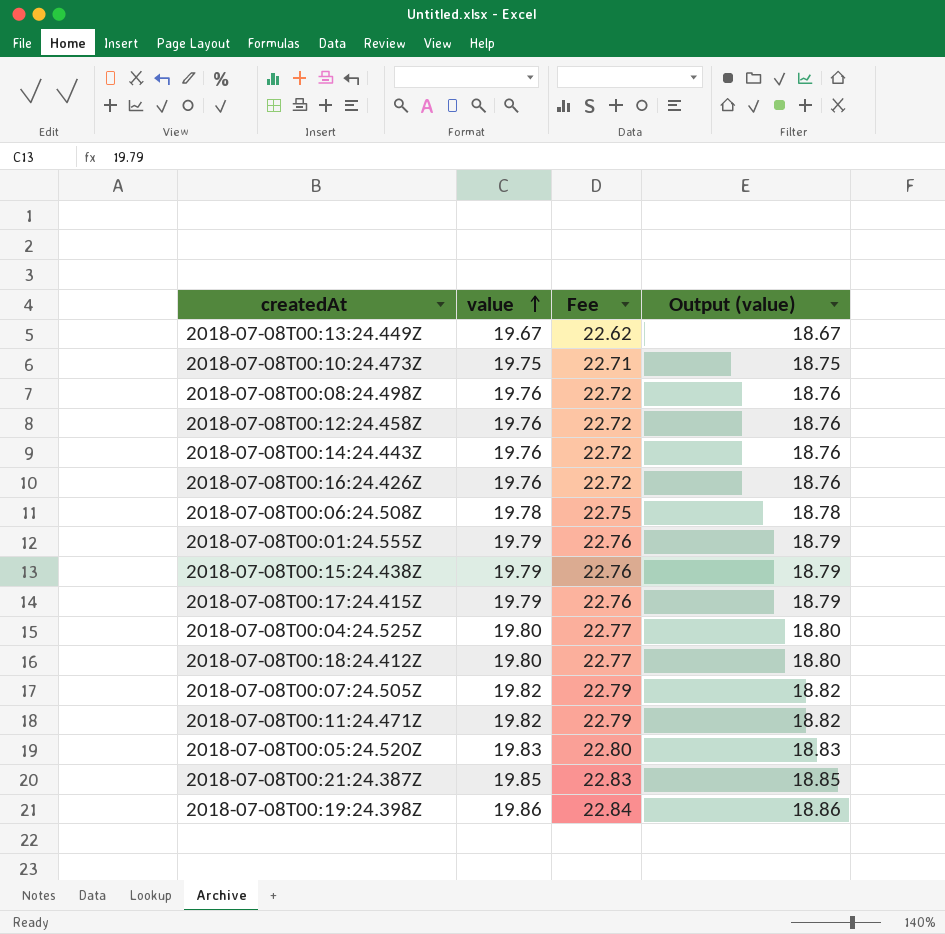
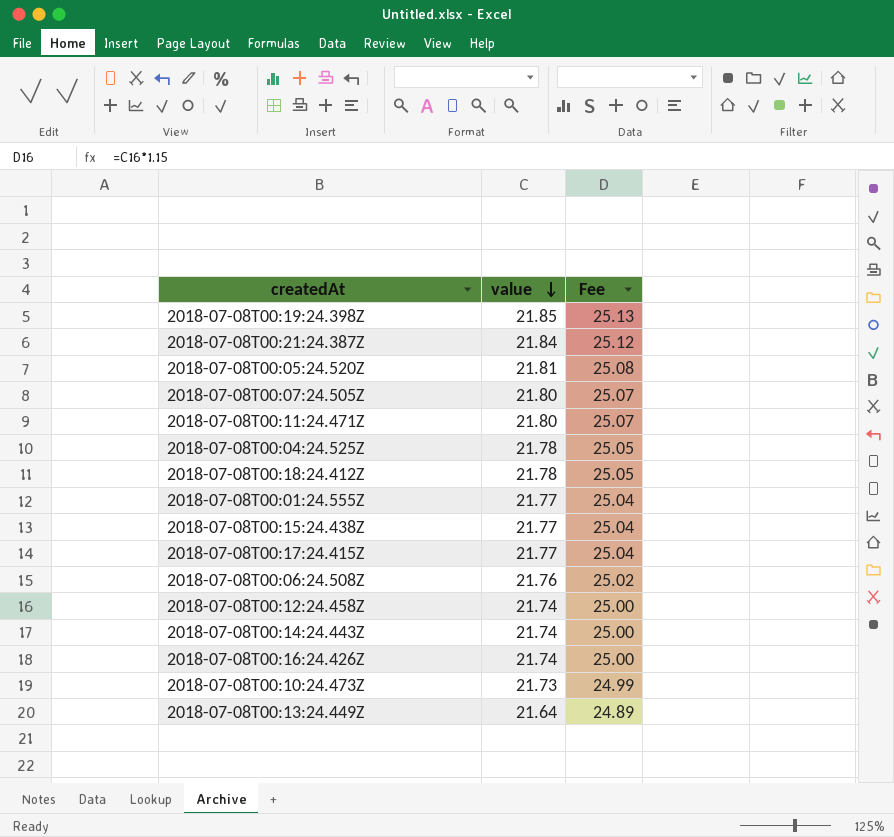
row order: value ascending -> value descending
column Output (value) | formula: [value] - 1 -> none
row 2018-07-08T00:08:24.498Z: 19.76 | 22.72 | 18.76 -> none
2018-07-08T00:19:24.398Z | value: 19.86 -> 21.85
2018-07-08T00:19:24.398Z | Fee: 22.84 -> 25.13
2018-07-08T00:21:24.387Z | value: 19.85 -> 21.84
2018-07-08T00:21:24.387Z | Fee: 22.83 -> 25.12
2018-07-08T00:05:24.520Z | value: 19.83 -> 21.81
2018-07-08T00:05:24.520Z | Fee: 22.80 -> 25.08
2018-07-08T00:07:24.505Z | value: 19.82 -> 21.80
2018-07-08T00:07:24.505Z | Fee: 22.79 -> 25.07
2018-07-08T00:11:24.471Z | value: 19.82 -> 21.80
2018-07-08T00:11:24.471Z | Fee: 22.79 -> 25.07
2018-07-08T00:04:24.525Z | value: 19.80 -> 21.78
2018-07-08T00:04:24.525Z | Fee: 22.77 -> 25.05
2018-07-08T00:18:24.412Z | value: 19.80 -> 21.78
2018-07-08T00:18:24.412Z | Fee: 22.77 -> 25.05
2018-07-08T00:01:24.555Z | value: 19.79 -> 21.77
2018-07-08T00:01:24.555Z | Fee: 22.76 -> 25.04
2018-07-08T00:15:24.438Z | value: 19.79 -> 21.77
2018-07-08T00:15:24.438Z | Fee: 22.76 -> 25.04
2018-07-08T00:17:24.415Z | value: 19.79 -> 21.77
2018-07-08T00:17:24.415Z | Fee: 22.76 -> 25.04
2018-07-08T00:06:24.508Z | value: 19.78 -> 21.76
2018-07-08T00:06:24.508Z | Fee: 22.75 -> 25.02
2018-07-08T00:12:24.458Z | value: 19.76 -> 21.74
2018-07-08T00:12:24.458Z | Fee: 22.72 -> 25.00
2018-07-08T00:14:24.443Z | value: 19.76 -> 21.74
2018-07-08T00:14:24.443Z | Fee: 22.72 -> 25.00
2018-07-08T00:16:24.426Z | value: 19.76 -> 21.74
2018-07-08T00:16:24.426Z | Fee: 22.72 -> 25.00
2018-07-08T00:10:24.473Z | value: 19.75 -> 21.73
2018-07-08T00:10:24.473Z | Fee: 22.71 -> 24.99
2018-07-08T00:13:24.449Z | value: 19.67 -> 21.64
2018-07-08T00:13:24.449Z | Fee: 22.62 -> 24.89

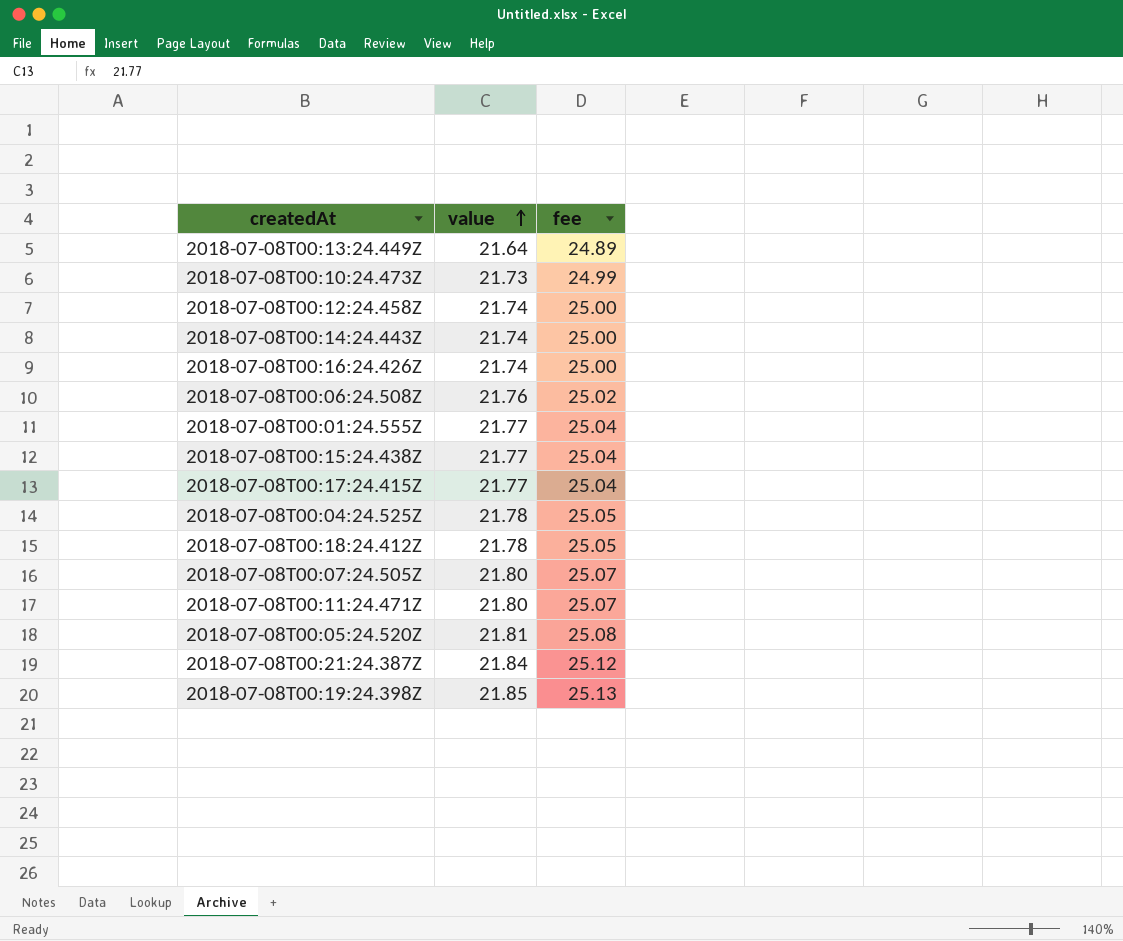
row order: value descending -> value ascending
column name: Fee -> fee

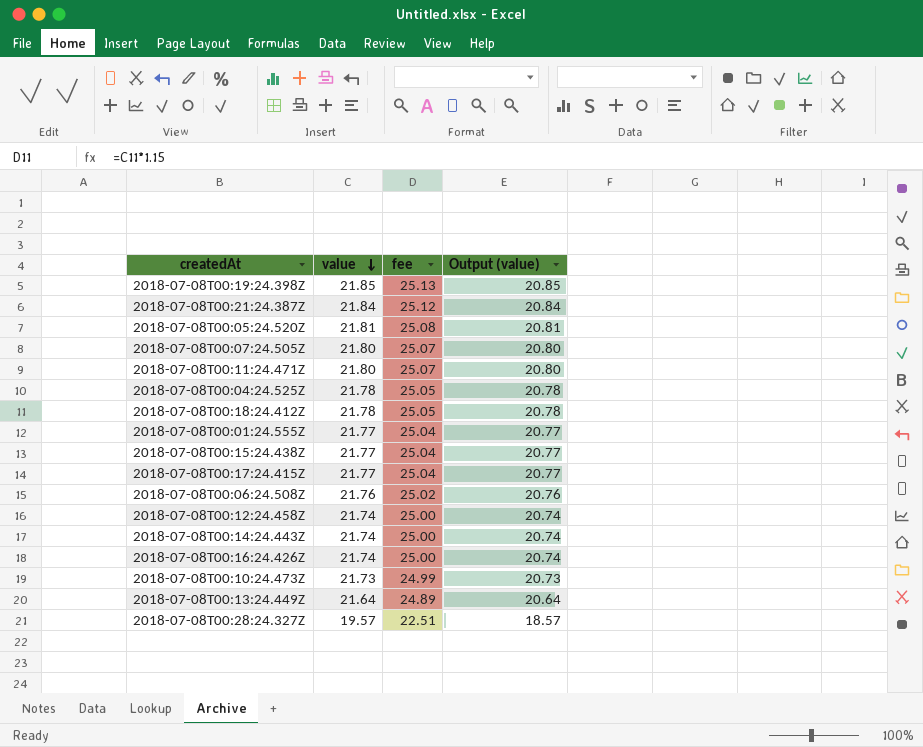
row order: value ascending -> value descending
column Output (value) | formula: none -> [value] - 1
row 2018-07-08T00:28:24.327Z: none -> 19.57 | 22.51 | 18.57

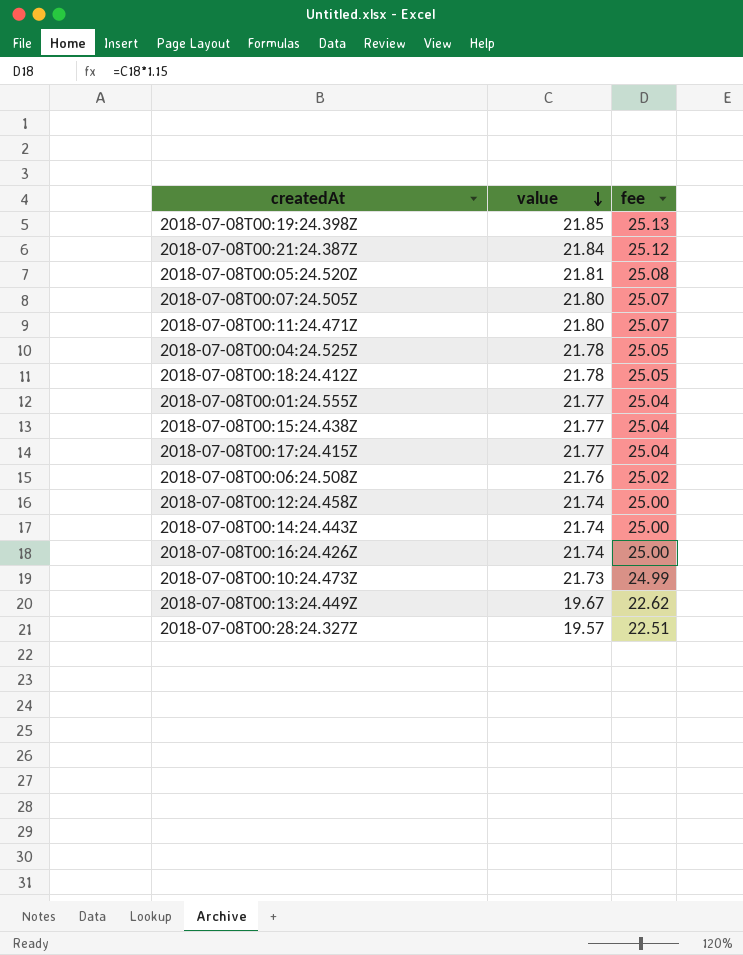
column Output (value) | formula: [value] - 1 -> none
2018-07-08T00:13:24.449Z | value: 21.64 -> 19.67
2018-07-08T00:13:24.449Z | fee: 24.89 -> 22.62

